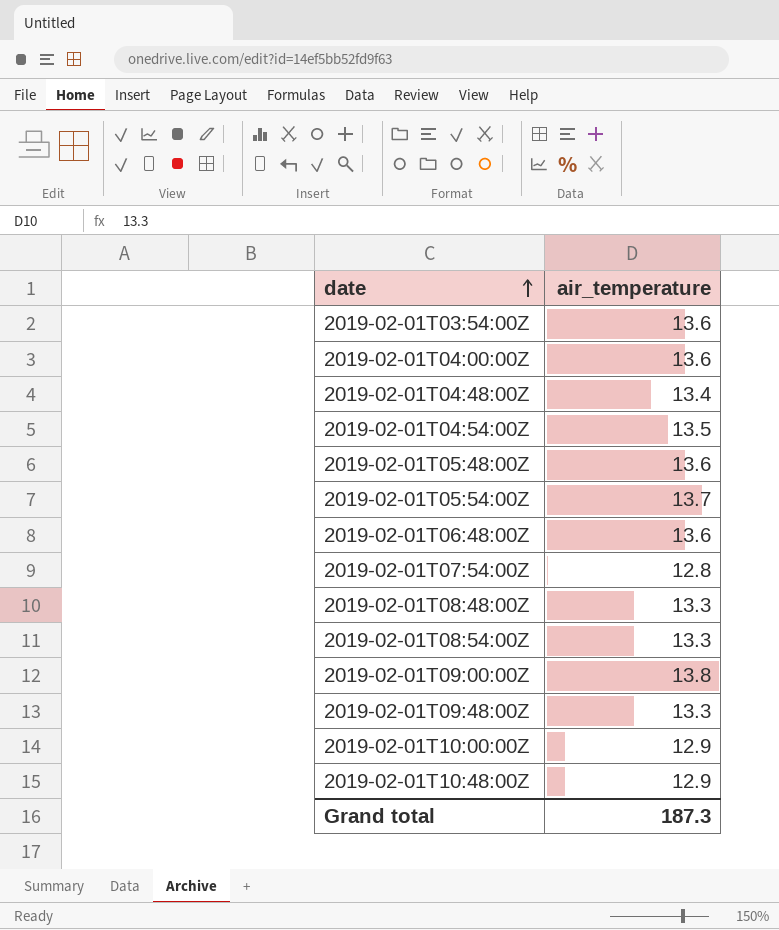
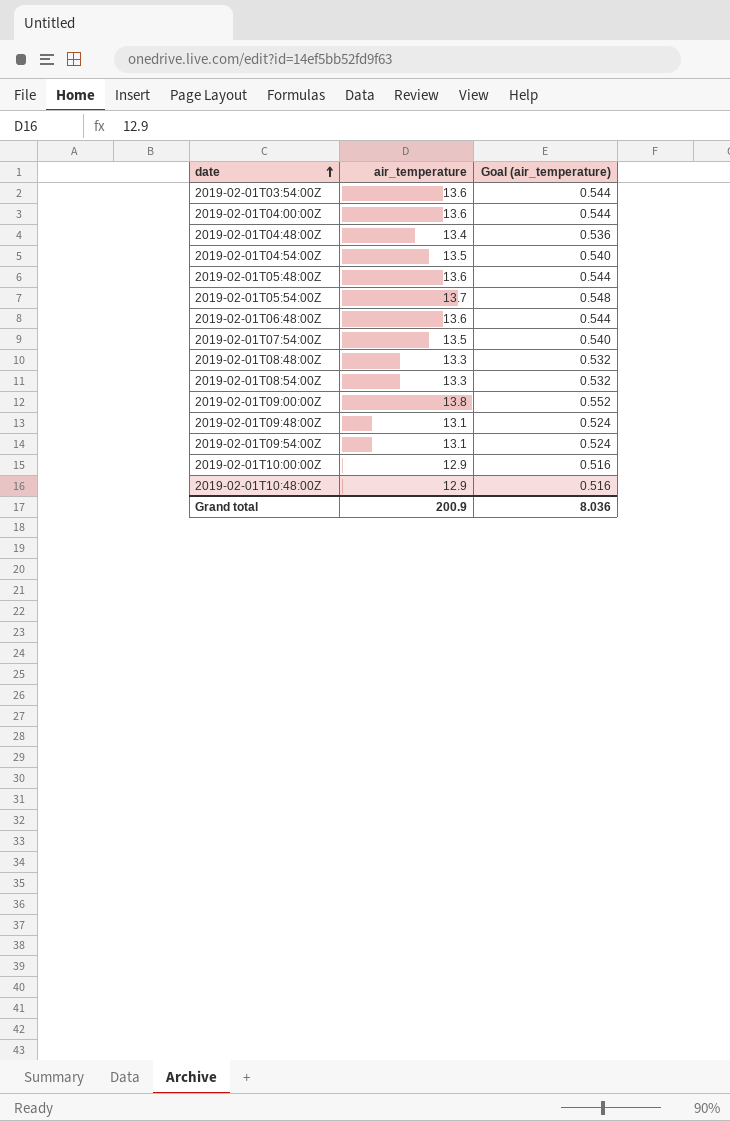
column Goal (air_temperature) | formula: none -> [air_temperature] * 0.04
2019-02-01T07:54:00Z | air_temperature: 12.8 -> 13.5
2019-02-01T09:48:00Z | air_temperature: 13.3 -> 13.1
row 2019-02-01T09:54:00Z: none -> 13.1 | 0.524
Grand total | air_temperature: 187.3 -> 200.9

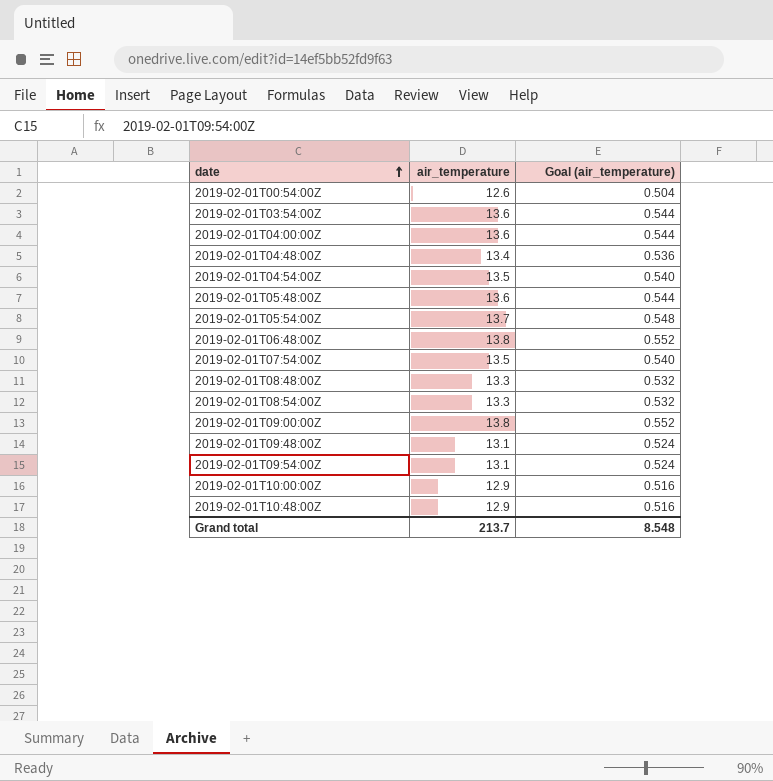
row 2019-02-01T00:54:00Z: none -> 12.6 | 0.504
2019-02-01T06:48:00Z | air_temperature: 13.6 -> 13.8
2019-02-01T06:48:00Z | Goal (air_temperature): 0.544 -> 0.552
Grand total | air_temperature: 200.9 -> 213.7
Grand total | Goal (air_temperature): 8.036 -> 8.548

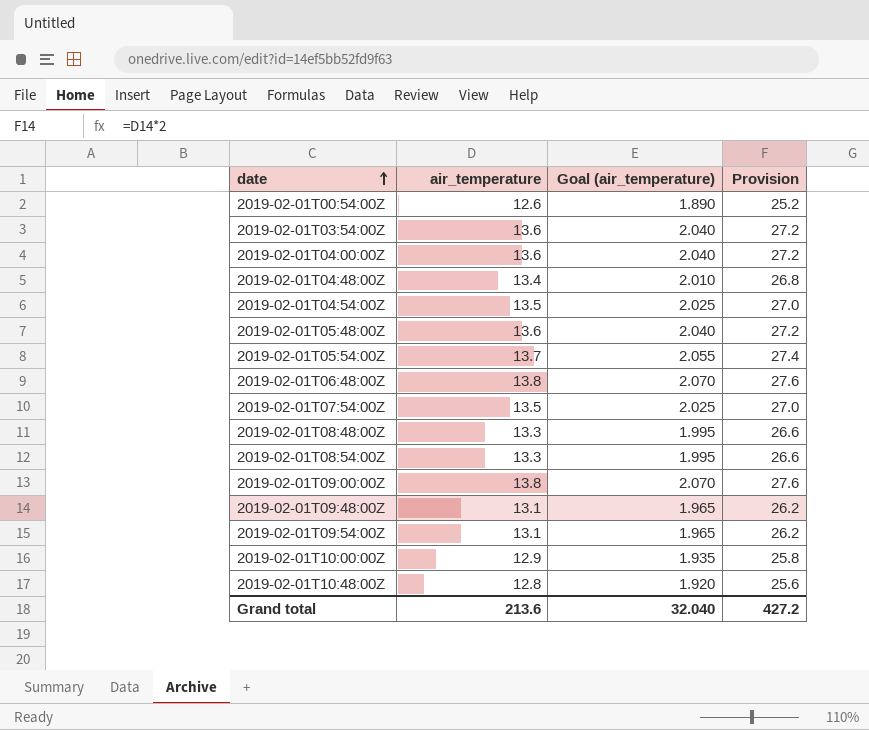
column Goal (air_temperature) | formula: [air_temperature] * 0.04 -> [air_temperature] * 0.15
column Provision | formula: none -> [air_temperature] * 2
2019-02-01T10:48:00Z | air_temperature: 12.9 -> 12.8
Grand total | air_temperature: 213.7 -> 213.6
Grand total | Goal (air_temperature): 8.548 -> 32.040

